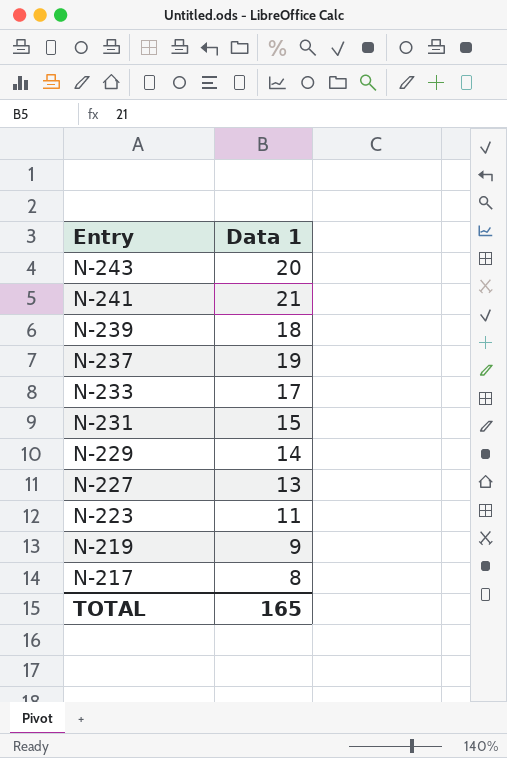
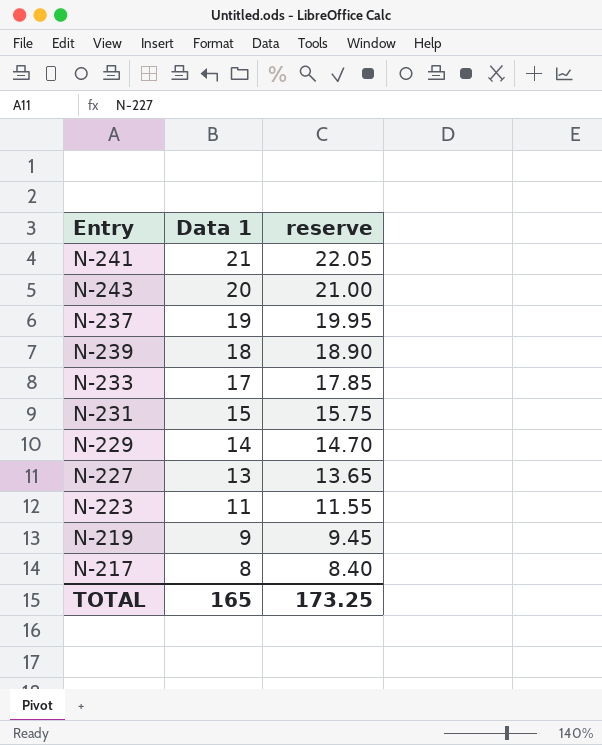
row order: Entry descending -> Data 1 descending
column reserve | formula: none -> [Data 1] * 1.05

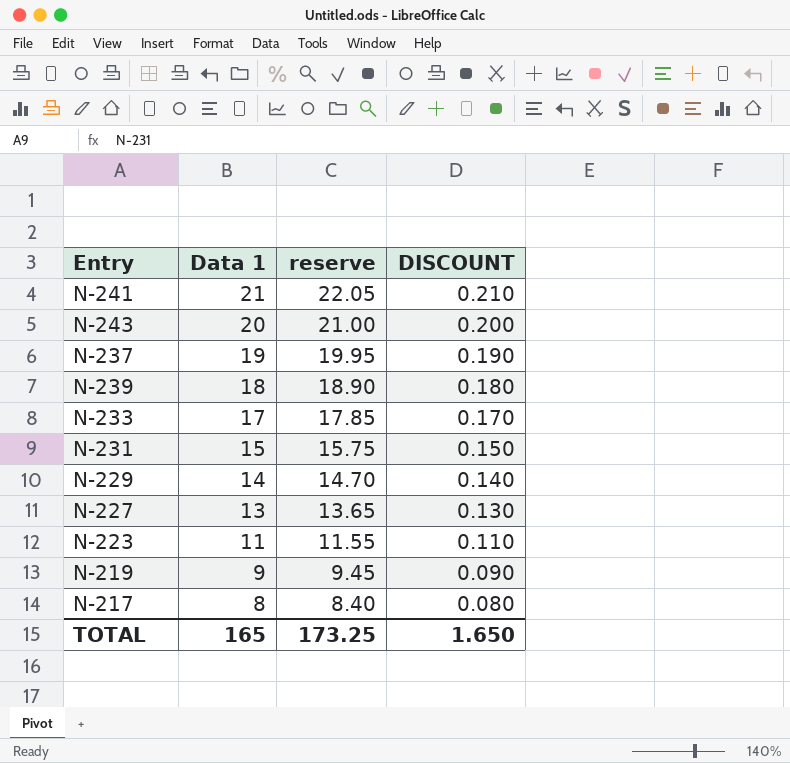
column DISCOUNT | formula: none -> [Data 1] * 0.01

